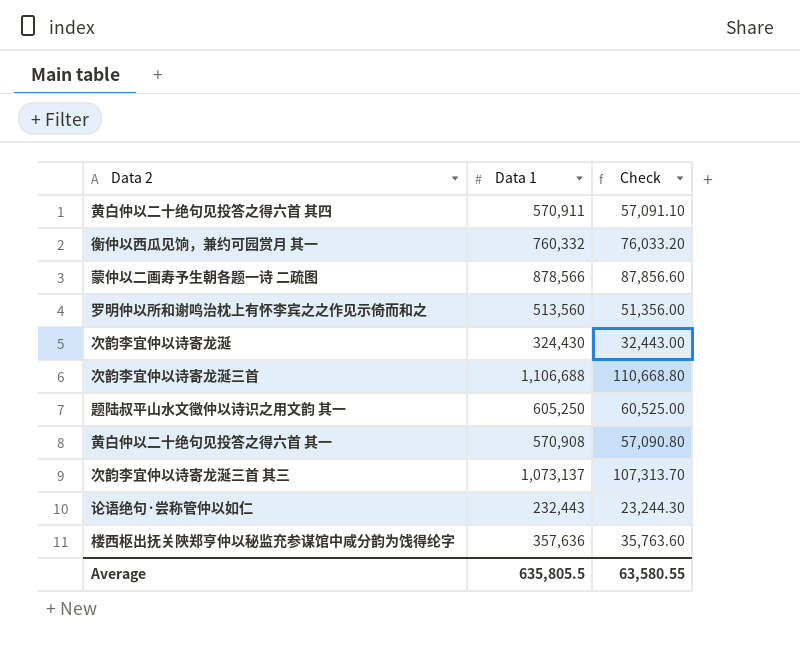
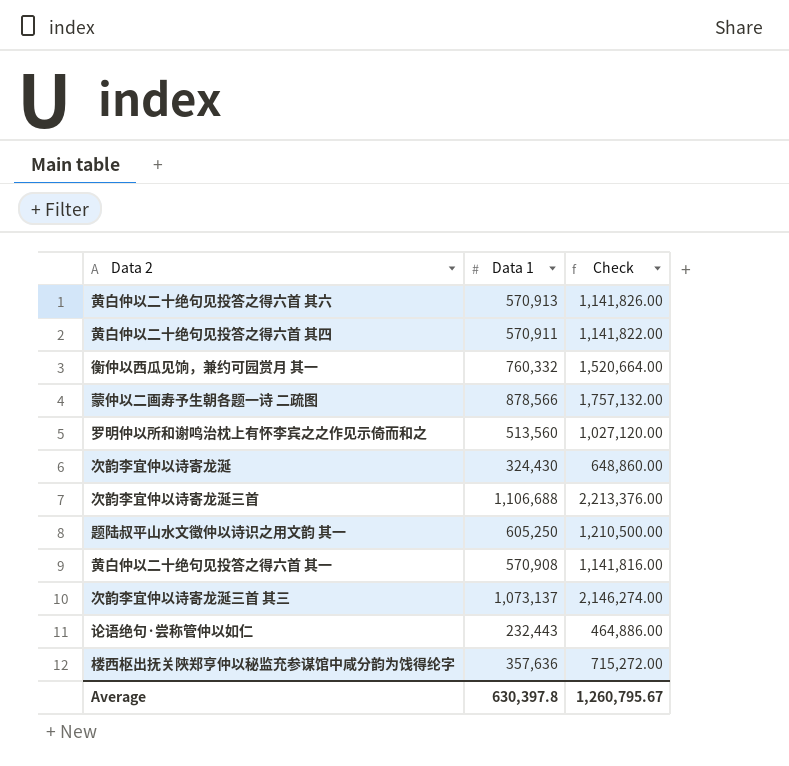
column Check | formula: [Data 1] * 0.1 -> [Data 1] * 2
row 黄白仲以二十绝句见投答之得六首 其六: none -> 570,913 | 1,141,826.00
Average | Data 1: 635,805.5 -> 630,397.8
Average | Check: 63,580.55 -> 1,260,795.67

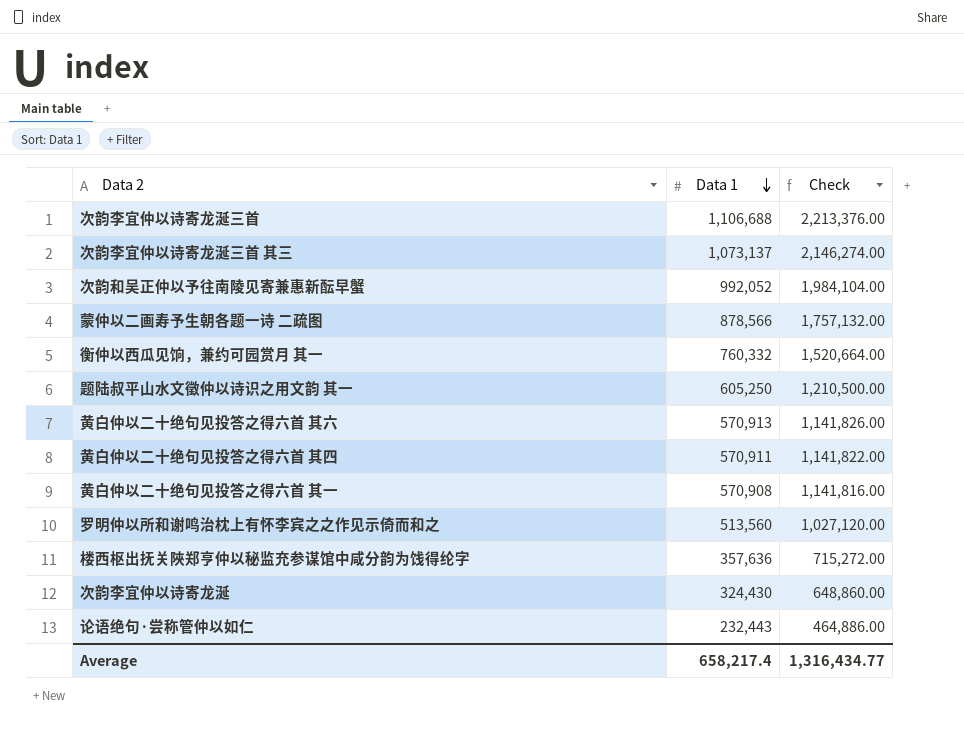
row order: none -> Data 1 descending
row 次韵和吴正仲以予往南陵见寄兼惠新酝早蟹: none -> 992,052 | 1,984,104.00
Average | Data 1: 630,397.8 -> 658,217.4
Average | Check: 1,260,795.67 -> 1,316,434.77

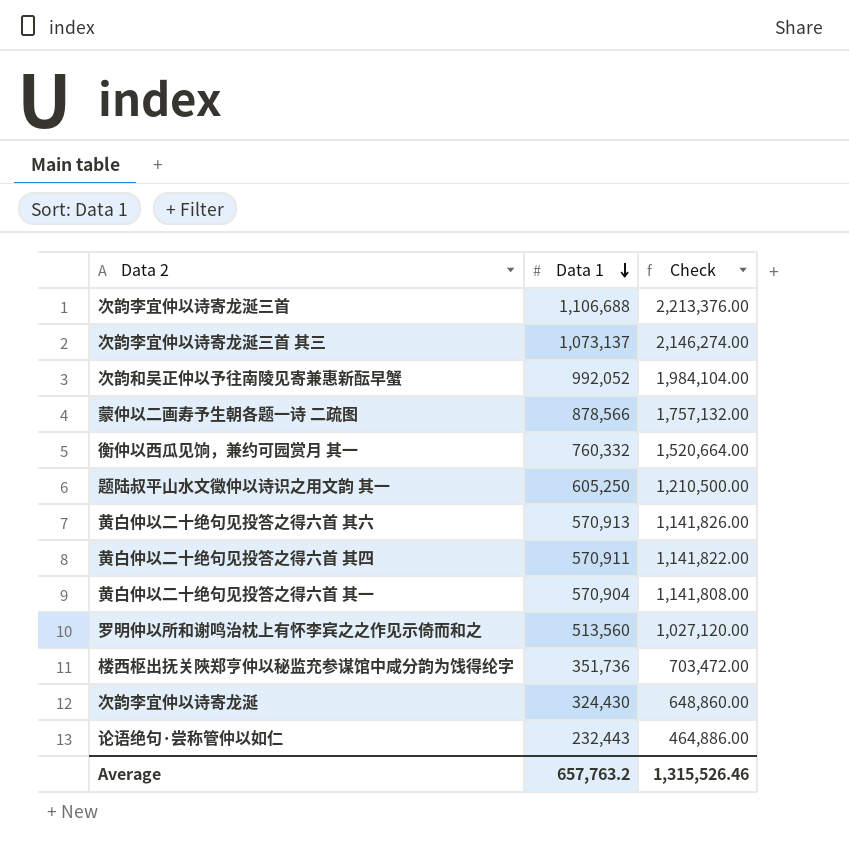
黄白仲以二十绝句见投答之得六首 其一 | Data 1: 570,908 -> 570,904
黄白仲以二十绝句见投答之得六首 其一 | Check: 1,141,816.00 -> 1,141,808.00
楼西枢出抚关陜郑亨仲以秘监充参谋馆中咸分韵为饯得纶字 | Data 1: 357,636 -> 351,736
楼西枢出抚关陜郑亨仲以秘监充参谋馆中咸分韵为饯得纶字 | Check: 715,272.00 -> 703,472.00
Average | Data 1: 658,217.4 -> 657,763.2
Average | Check: 1,316,434.77 -> 1,315,526.46

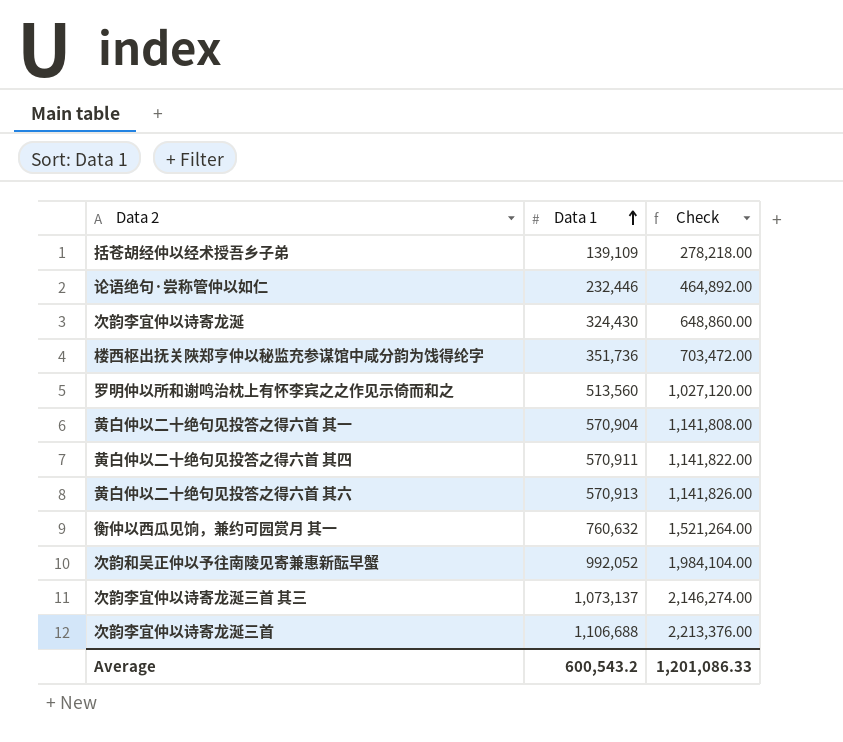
row order: Data 1 descending -> Data 1 ascending
row 蒙仲以二画寿予生朝各题一诗 二疏图: 878,566 | 1,757,132.00 -> none
row 题陆叔平山水文徵仲以诗识之用文韵 其一: 605,250 | 1,210,500.00 -> none
row 括苍胡经仲以经术授吾乡子弟: none -> 139,109 | 278,218.00
论语绝句·尝称管仲以如仁 | Data 1: 232,443 -> 232,446
论语绝句·尝称管仲以如仁 | Check: 464,886.00 -> 464,892.00
衡仲以西瓜见饷，兼约可园赏月 其一 | Data 1: 760,332 -> 760,632
衡仲以西瓜见饷，兼约可园赏月 其一 | Check: 1,520,664.00 -> 1,521,264.00
Average | Data 1: 657,763.2 -> 600,543.2
Average | Check: 1,315,526.46 -> 1,201,086.33

